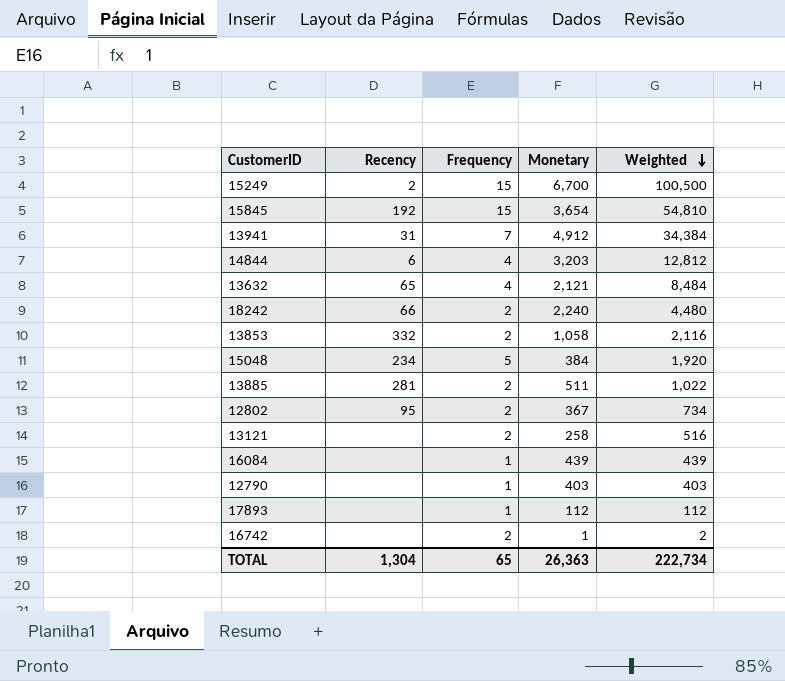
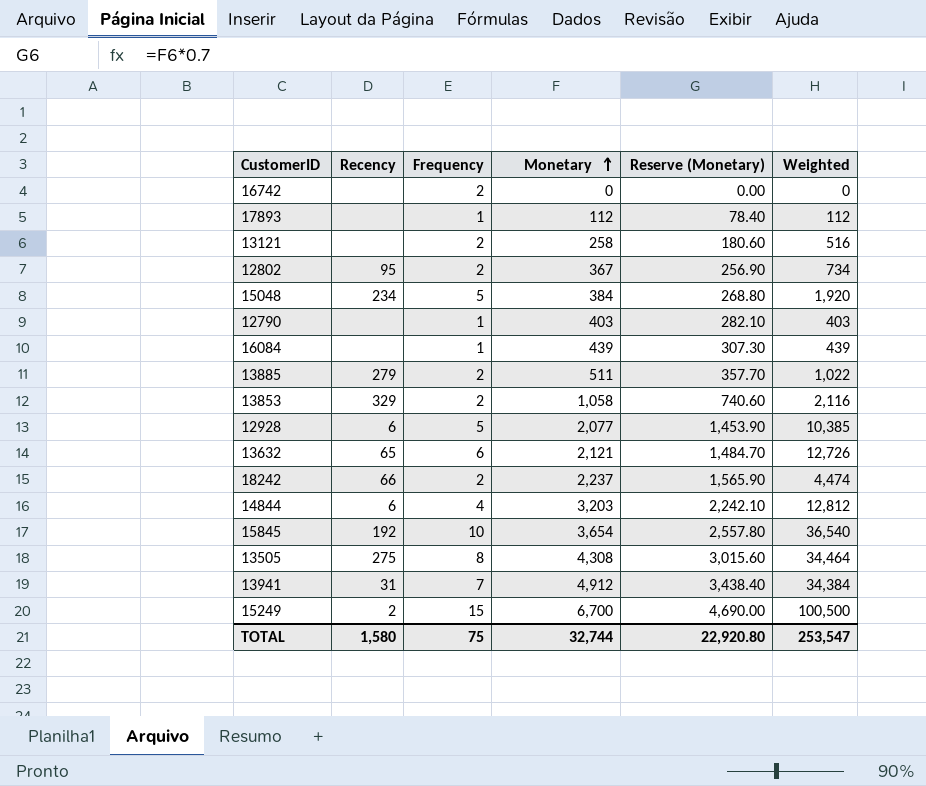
row order: Weighted descending -> Monetary ascending
column Reserve (Monetary) | formula: none -> [Monetary] * 0.7
16742 | Monetary: 1 -> 0
16742 | Weighted: 2 -> 0
13885 | Recency: 281 -> 279
13853 | Recency: 332 -> 329
row 12928: none -> 6 | 5 | 2,077 | 1,453.90 | 10,385
13632 | Frequency: 4 -> 6
13632 | Weighted: 8,484 -> 12,726
18242 | Monetary: 2,240 -> 2,237
18242 | Weighted: 4,480 -> 4,474
15845 | Frequency: 15 -> 10
15845 | Weighted: 54,810 -> 36,540
row 13505: none -> 275 | 8 | 4,308 | 3,015.60 | 34,464
TOTAL | Recency: 1,304 -> 1,580
TOTAL | Frequency: 65 -> 75
TOTAL | Monetary: 26,363 -> 32,744
TOTAL | Weighted: 222,734 -> 253,547

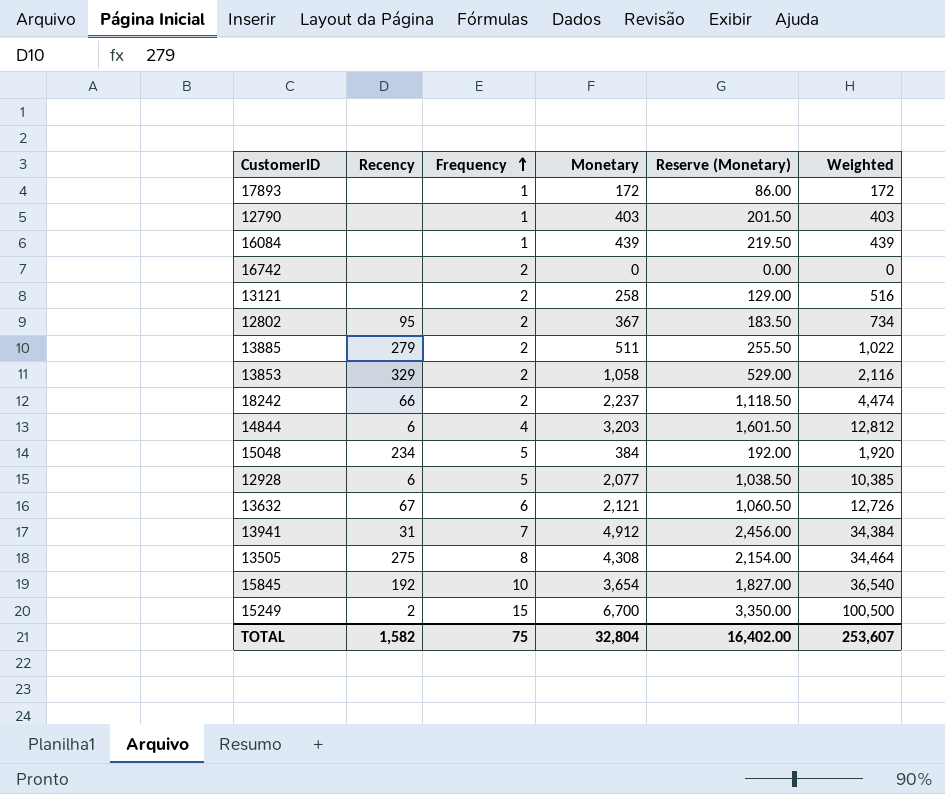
row order: Monetary ascending -> Frequency ascending
column Reserve (Monetary) | formula: [Monetary] * 0.7 -> [Monetary] * 0.5
17893 | Monetary: 112 -> 172
17893 | Weighted: 112 -> 172
13632 | Recency: 65 -> 67
TOTAL | Recency: 1,580 -> 1,582
TOTAL | Monetary: 32,744 -> 32,804
TOTAL | Reserve (Monetary): 22,920.80 -> 16,402.00
TOTAL | Weighted: 253,547 -> 253,607

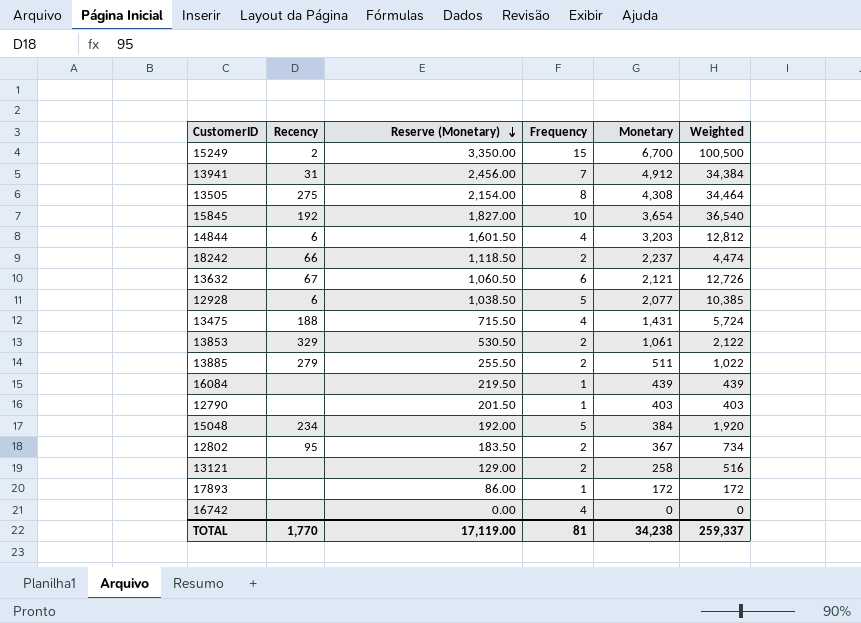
row order: Frequency ascending -> Reserve (Monetary) descending
column Reserve (Monetary) | position: 5 -> 3
row 13475: none -> 188 | 715.50 | 4 | 1,431 | 5,724
13853 | Reserve (Monetary): 529.00 -> 530.50
13853 | Monetary: 1,058 -> 1,061
13853 | Weighted: 2,116 -> 2,122
16742 | Frequency: 2 -> 4
TOTAL | Recency: 1,582 -> 1,770
TOTAL | Reserve (Monetary): 16,402.00 -> 17,119.00
TOTAL | Frequency: 75 -> 81
TOTAL | Monetary: 32,804 -> 34,238
TOTAL | Weighted: 253,607 -> 259,337

